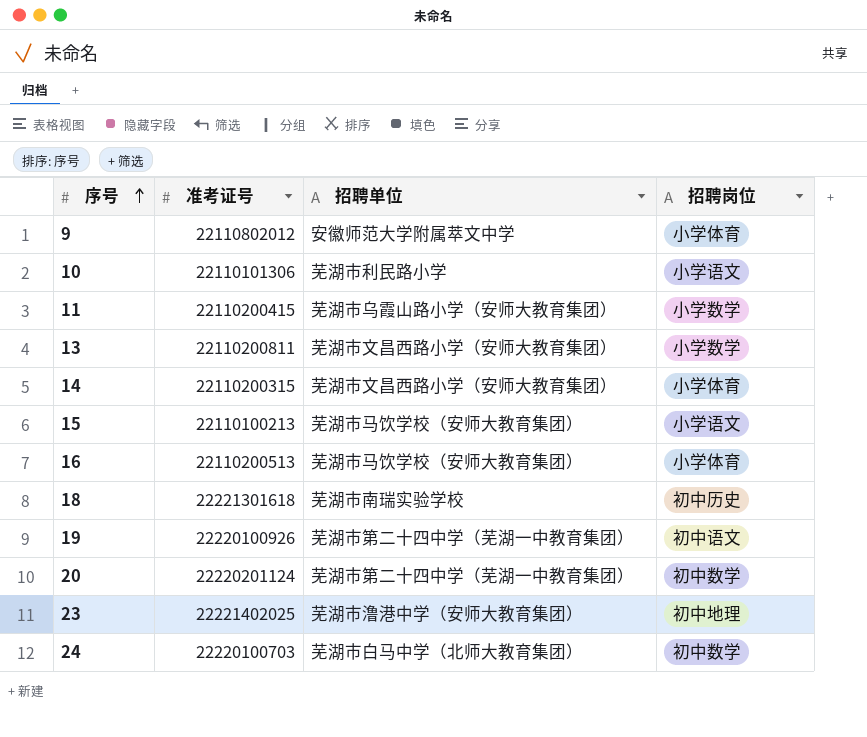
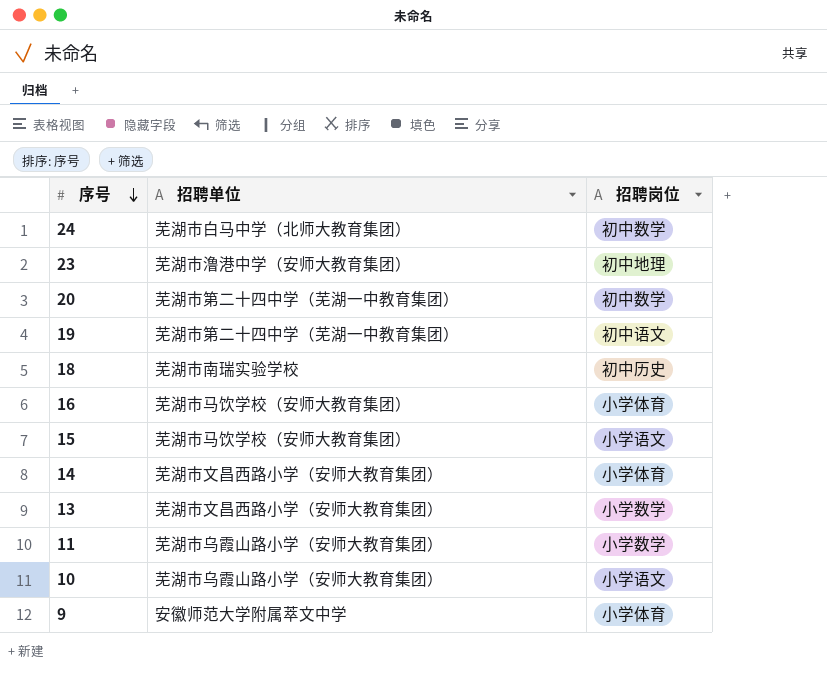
row order: 序号 ascending -> 序号 descending
column 准考证号 | position: 2 -> none
10 | 招聘单位: 芜湖市利民路小学 -> 芜湖市乌霞山路小学（安师大教育集团）

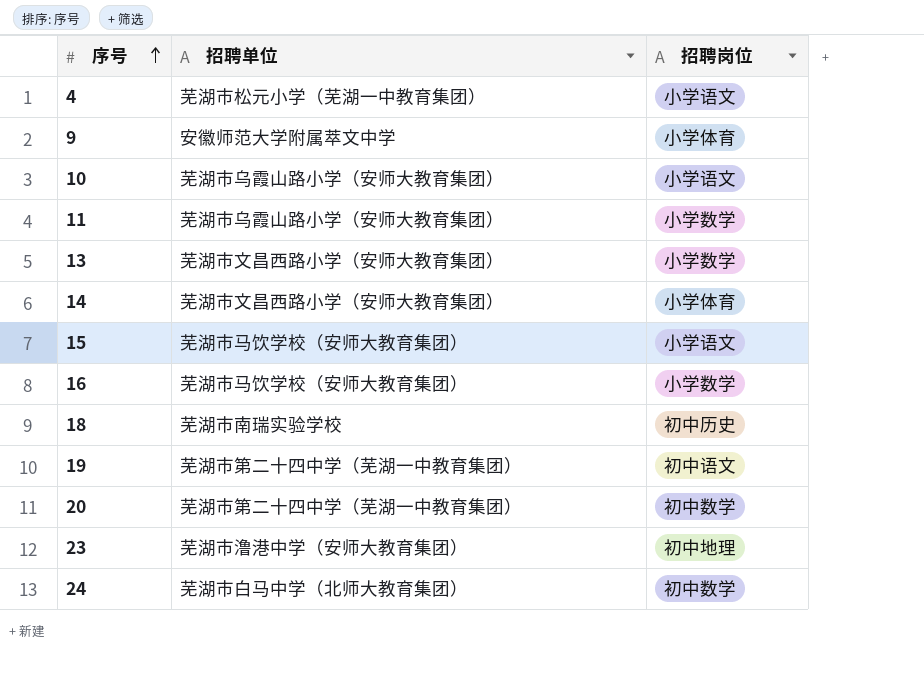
row order: 序号 descending -> 序号 ascending
row 4: none -> 芜湖市松元小学（芜湖一中教育集团） | 小学语文
16 | 招聘岗位: 小学体育 -> 小学数学

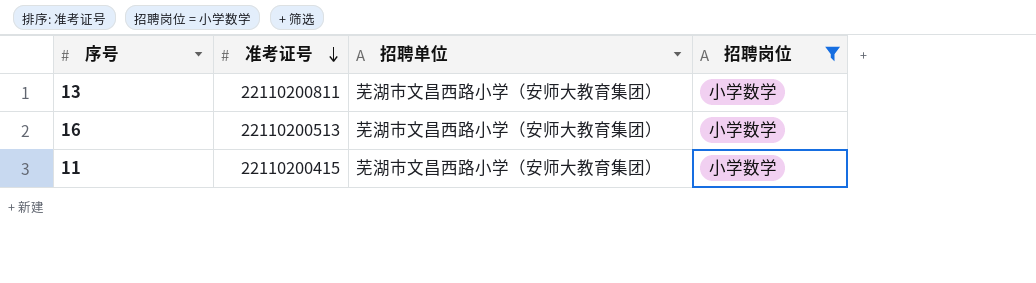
filter: none -> 招聘岗位 = 小学数学
row order: 序号 ascending -> 准考证号 descending
column 准考证号 | position: none -> 2
16 | 招聘单位: 芜湖市马饮学校（安师大教育集团） -> 芜湖市文昌西路小学（安师大教育集团）
11 | 招聘单位: 芜湖市乌霞山路小学（安师大教育集团） -> 芜湖市文昌西路小学（安师大教育集团）

